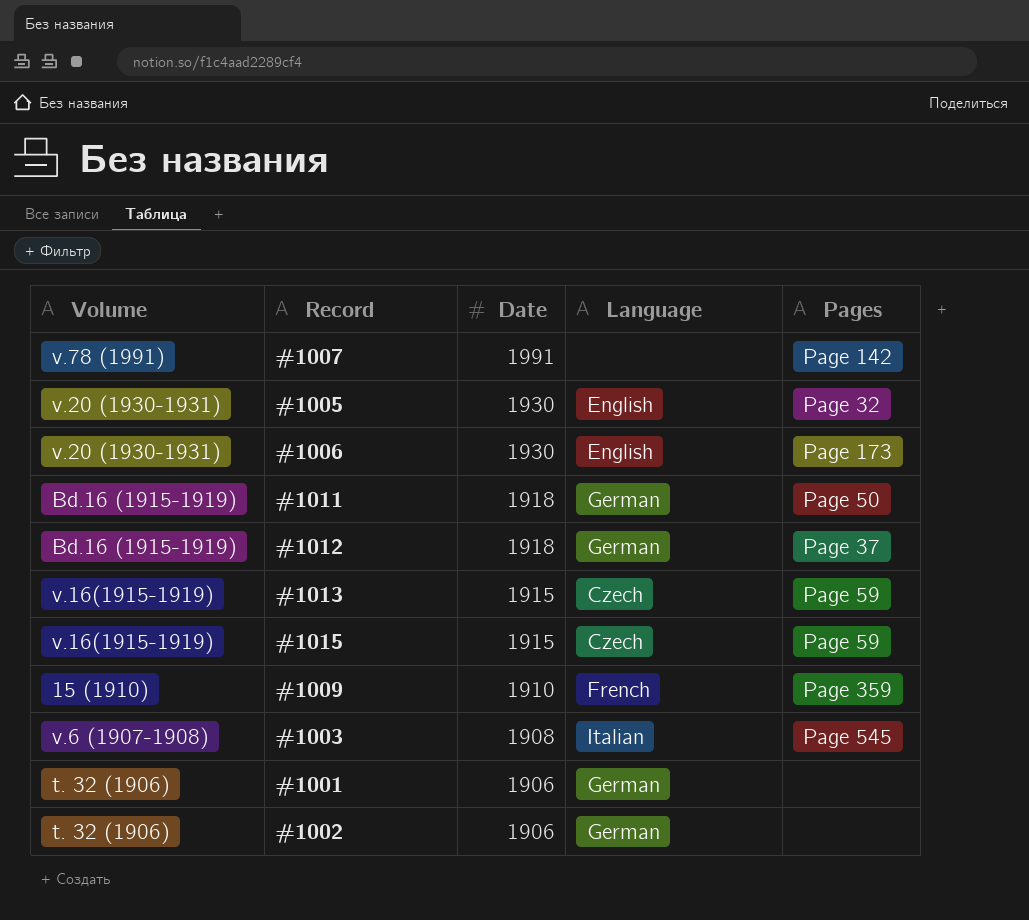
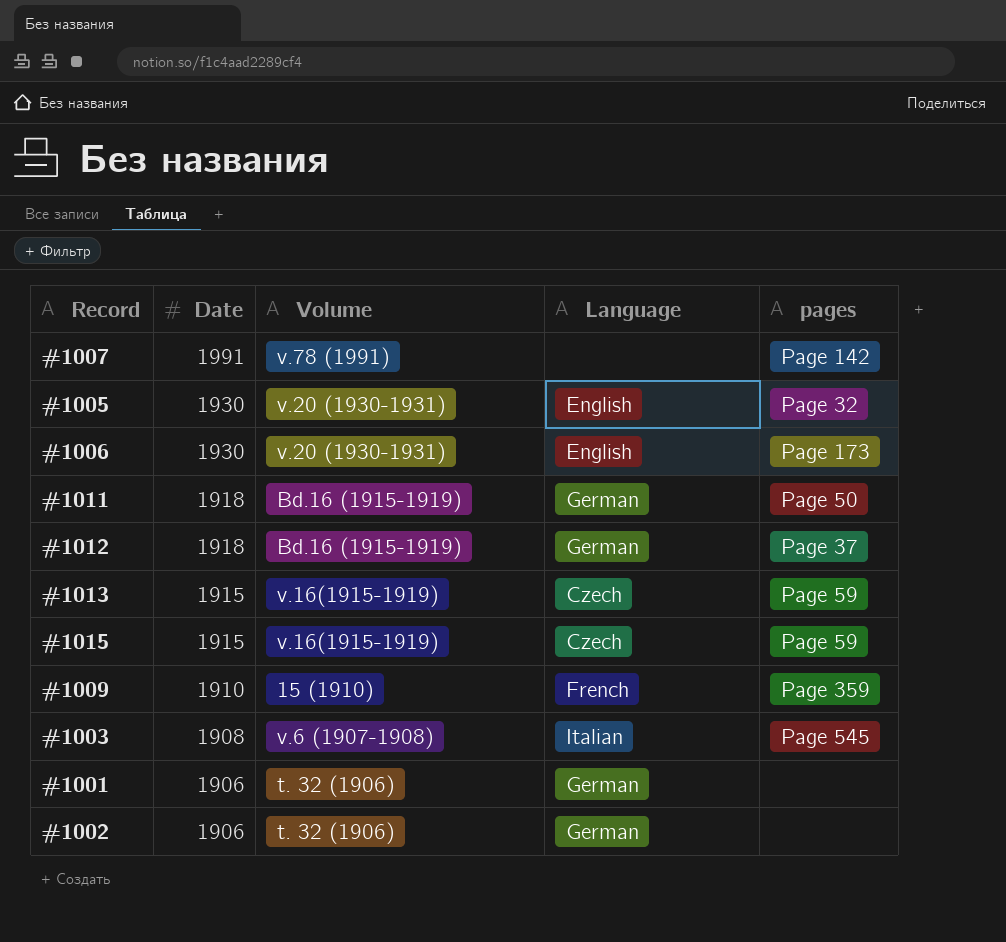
column Volume | position: 1 -> 3
column name: Pages -> pages

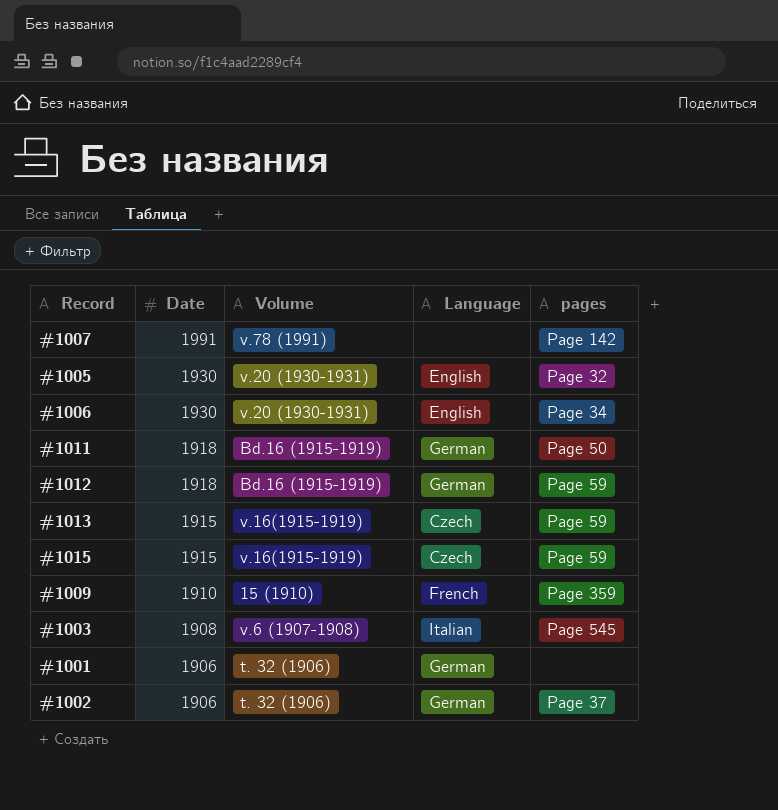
#1006 | pages: Page 173 -> Page 34
#1012 | pages: Page 37 -> Page 59
#1002 | pages: none -> Page 37

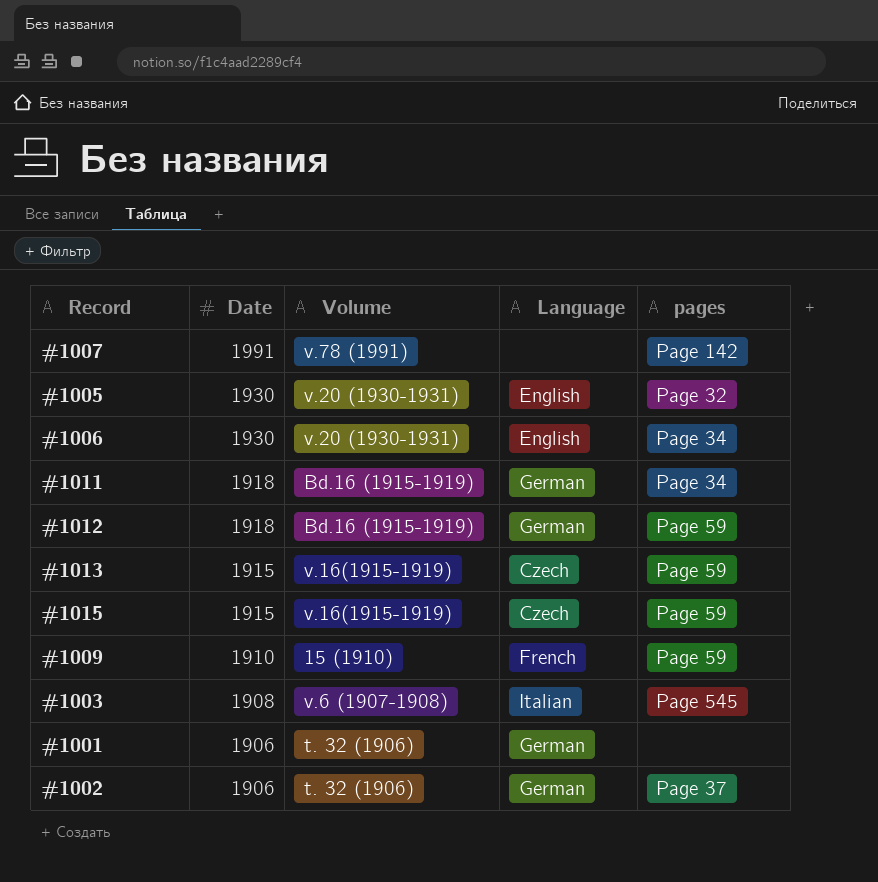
#1011 | pages: Page 50 -> Page 34
#1009 | pages: Page 359 -> Page 59

